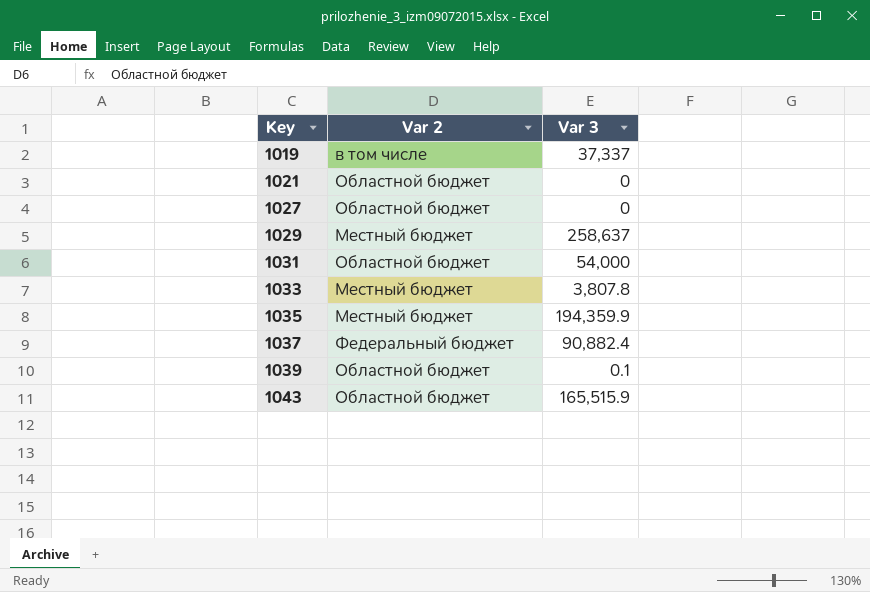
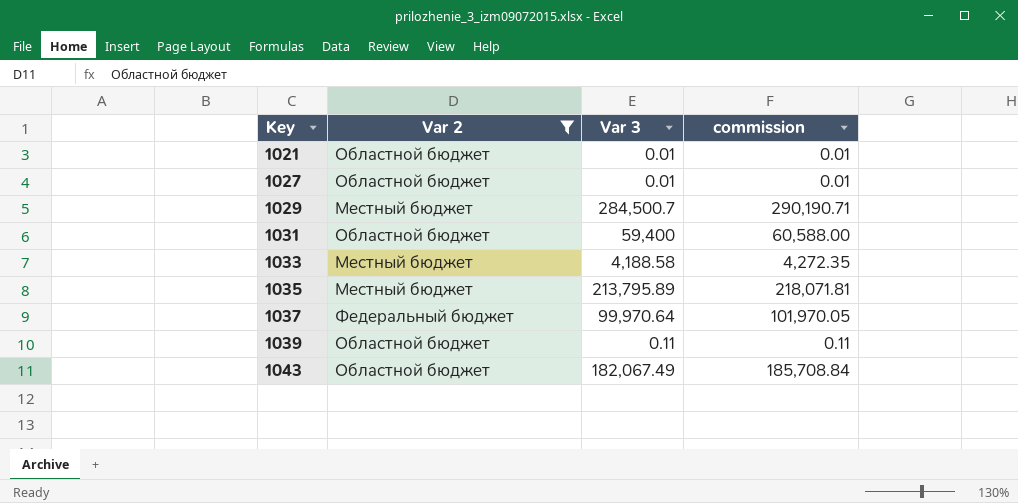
filter: none -> Var 2 != в том числе
column commission | formula: none -> [Var 3] * 1.02
1021 | Var 3: 0 -> 0.01
1027 | Var 3: 0 -> 0.01
1029 | Var 3: 258,637 -> 284,500.7
1031 | Var 3: 54,000 -> 59,400
1033 | Var 3: 3,807.8 -> 4,188.58
1035 | Var 3: 194,359.9 -> 213,795.89
1037 | Var 3: 90,882.4 -> 99,970.64
1039 | Var 3: 0.1 -> 0.11
1043 | Var 3: 165,515.9 -> 182,067.49

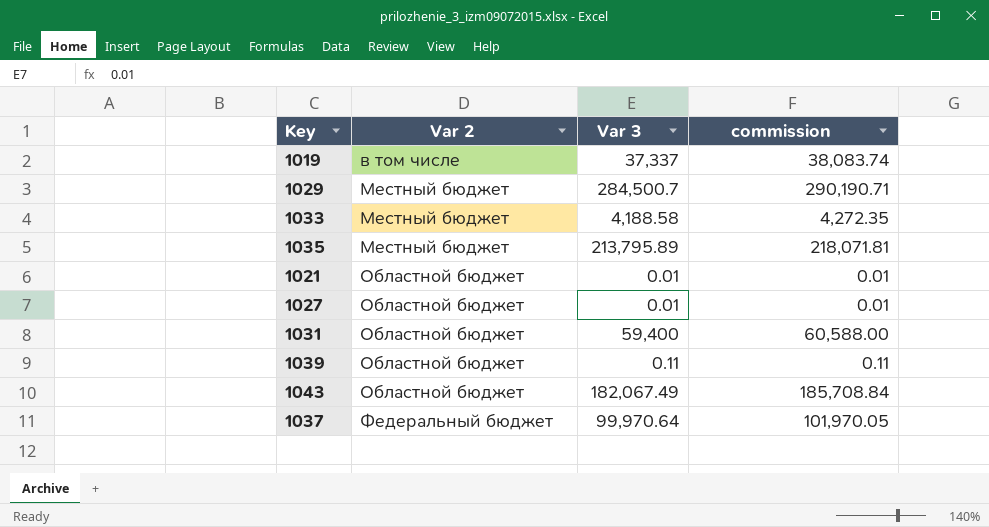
filter: Var 2 != в том числе -> none
row order: Key ascending -> Var 2 ascending

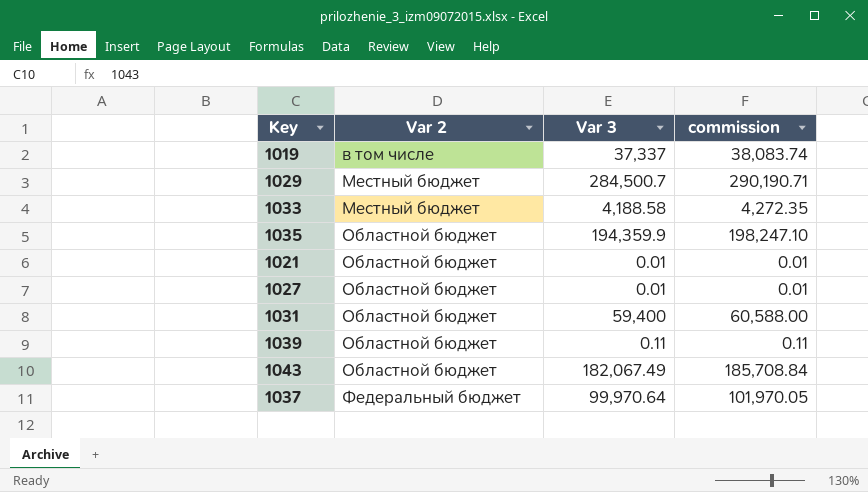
1035 | Var 2: Местный бюджет -> Областной бюджет
1035 | Var 3: 213,795.89 -> 194,359.9
1035 | commission: 218,071.81 -> 198,247.10

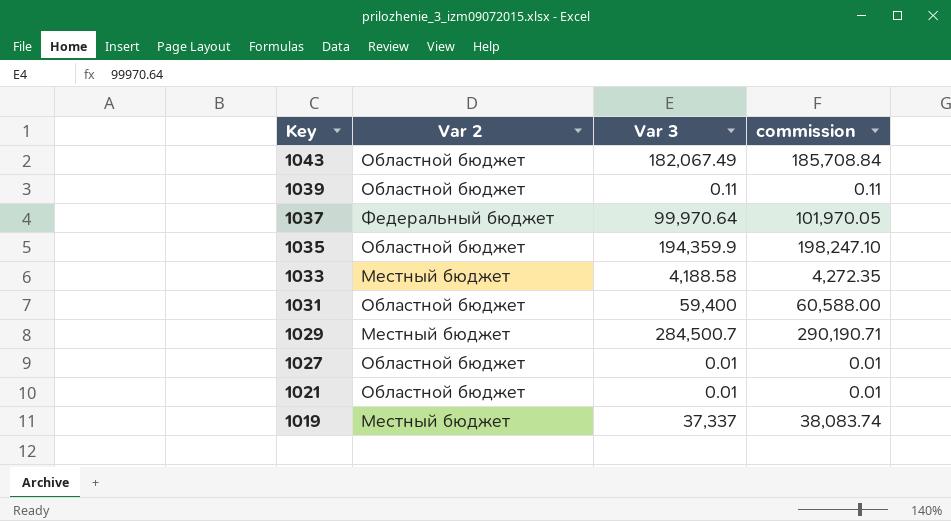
row order: Var 2 ascending -> Key descending
1019 | Var 2: в том числе -> Местный бюджет

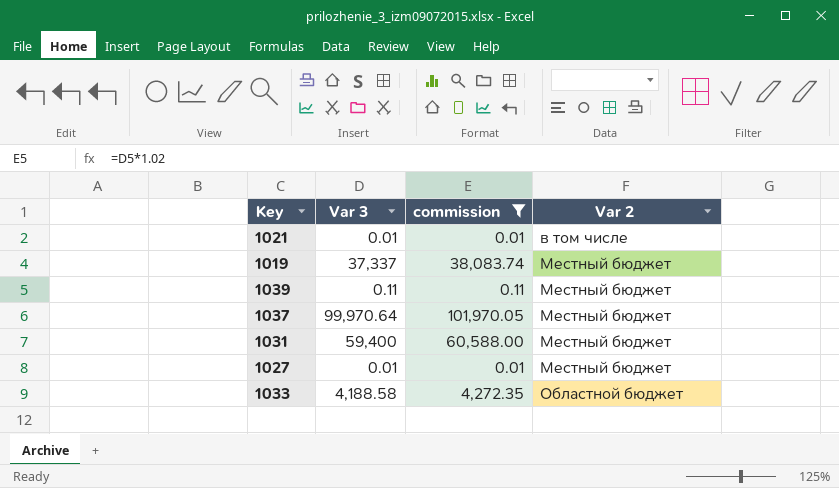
filter: none -> commission <= 101,970.05
row order: Key descending -> Var 2 ascending
column Var 2 | position: 2 -> 4
1021 | Var 2: Областной бюджет -> в том числе
1039 | Var 2: Областной бюджет -> Местный бюджет
1037 | Var 2: Федеральный бюджет -> Местный бюджет
1031 | Var 2: Областной бюджет -> Местный бюджет
1027 | Var 2: Областной бюджет -> Местный бюджет
1033 | Var 2: Местный бюджет -> Областной бюджет

